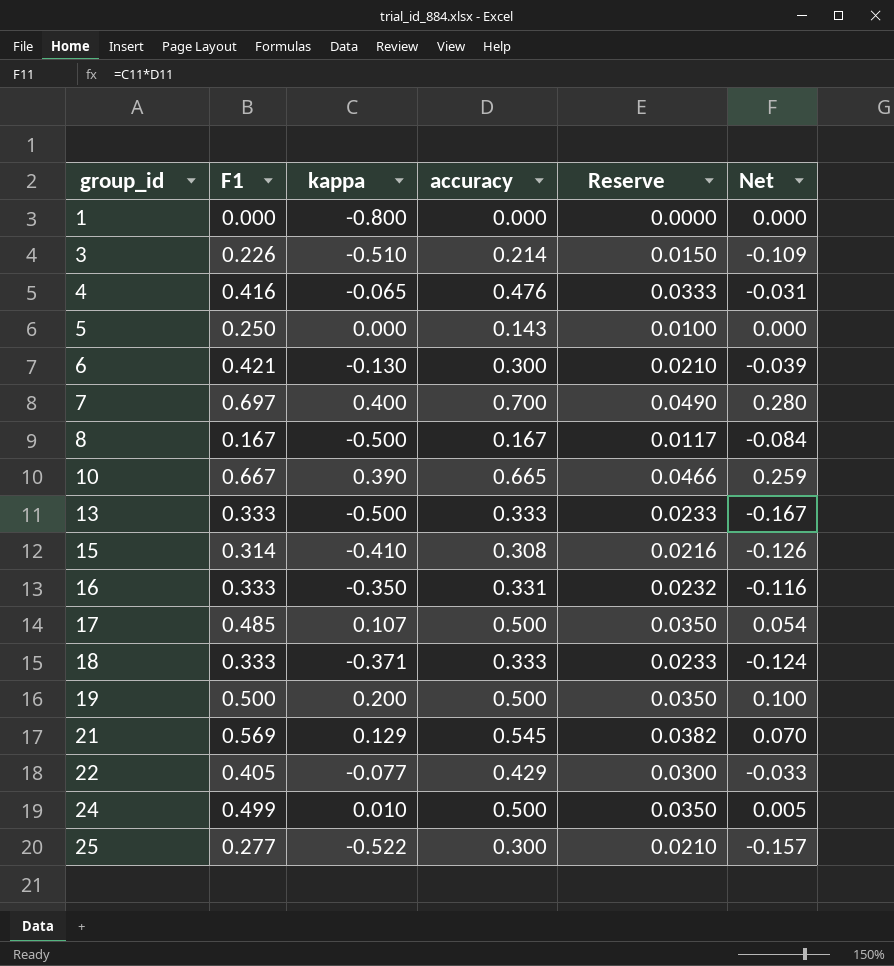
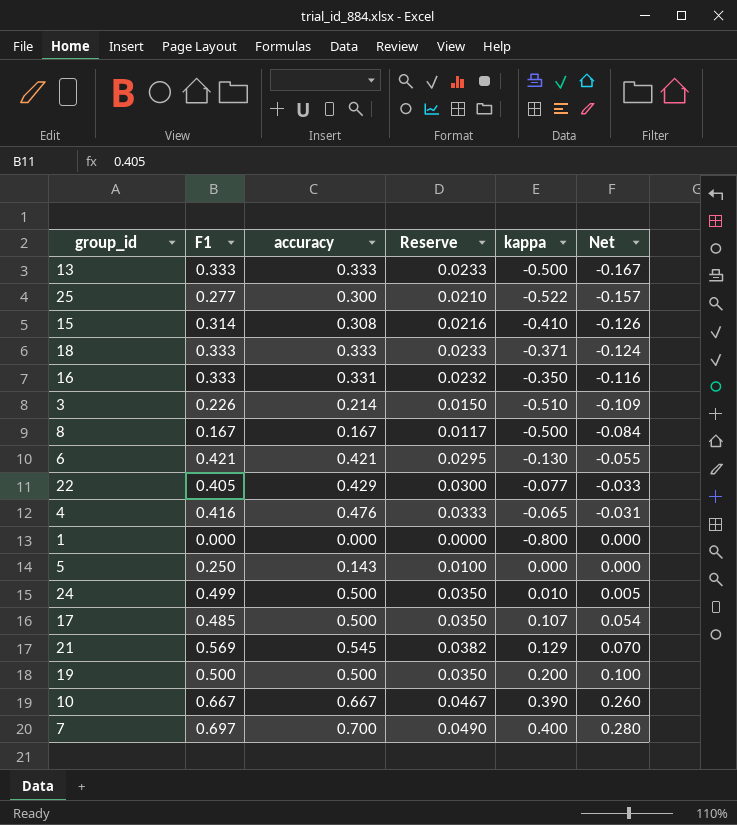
row order: group_id ascending -> Net ascending
column kappa | position: 3 -> 5
6 | accuracy: 0.300 -> 0.421
6 | Reserve: 0.0210 -> 0.0295
6 | Net: -0.039 -> -0.055
10 | accuracy: 0.665 -> 0.667
10 | Reserve: 0.0466 -> 0.0467
10 | Net: 0.259 -> 0.260

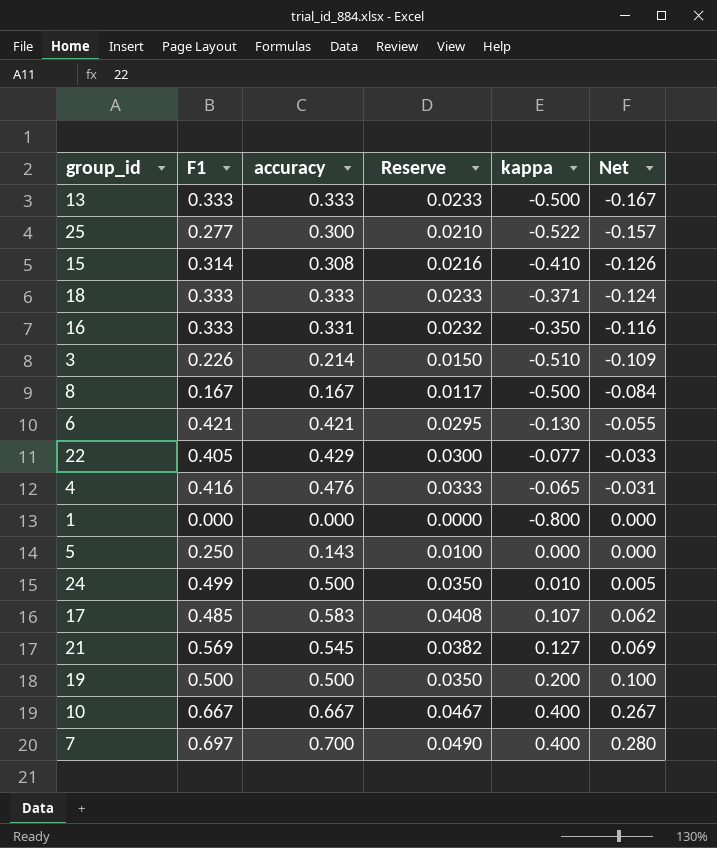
17 | accuracy: 0.500 -> 0.583
17 | Reserve: 0.0350 -> 0.0408
17 | Net: 0.054 -> 0.062
21 | kappa: 0.129 -> 0.127
21 | Net: 0.070 -> 0.069
10 | kappa: 0.390 -> 0.400
10 | Net: 0.260 -> 0.267

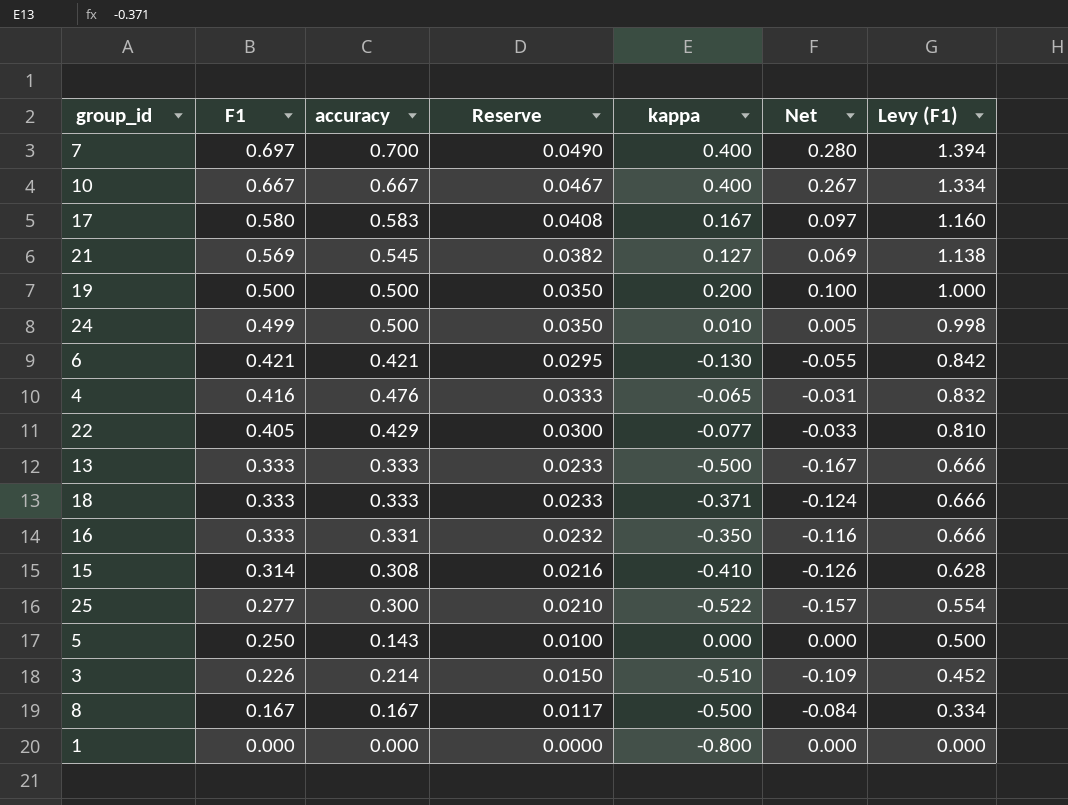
row order: Net ascending -> F1 descending
column Levy (F1) | formula: none -> [F1] * 2
17 | F1: 0.485 -> 0.580
17 | kappa: 0.107 -> 0.167
17 | Net: 0.062 -> 0.097

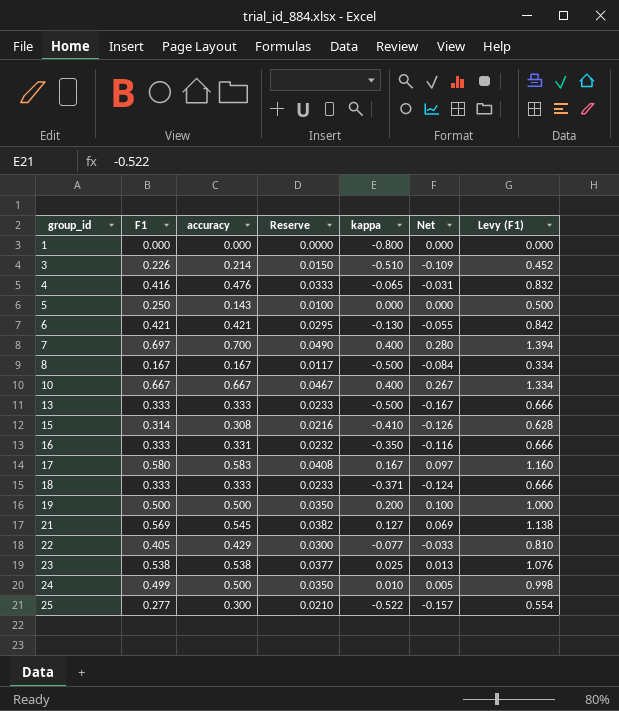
row order: F1 descending -> group_id ascending
row 23: none -> 0.538 | 0.538 | 0.0377 | 0.025 | 0.013 | 1.076

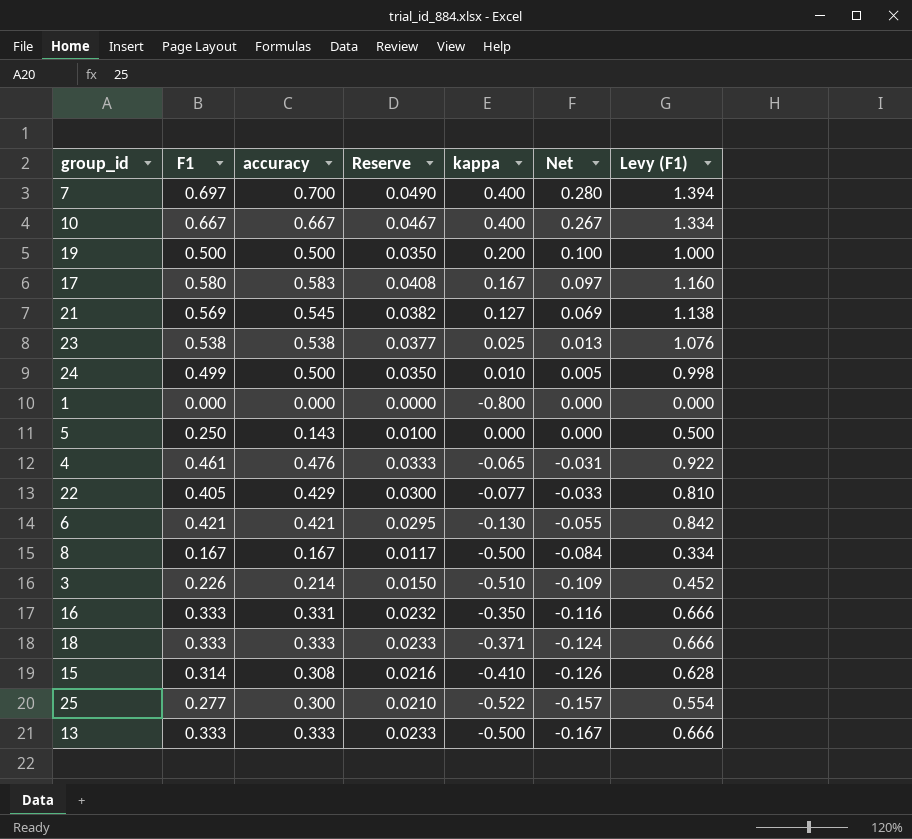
row order: group_id ascending -> Net descending
4 | F1: 0.416 -> 0.461
4 | Levy (F1): 0.832 -> 0.922

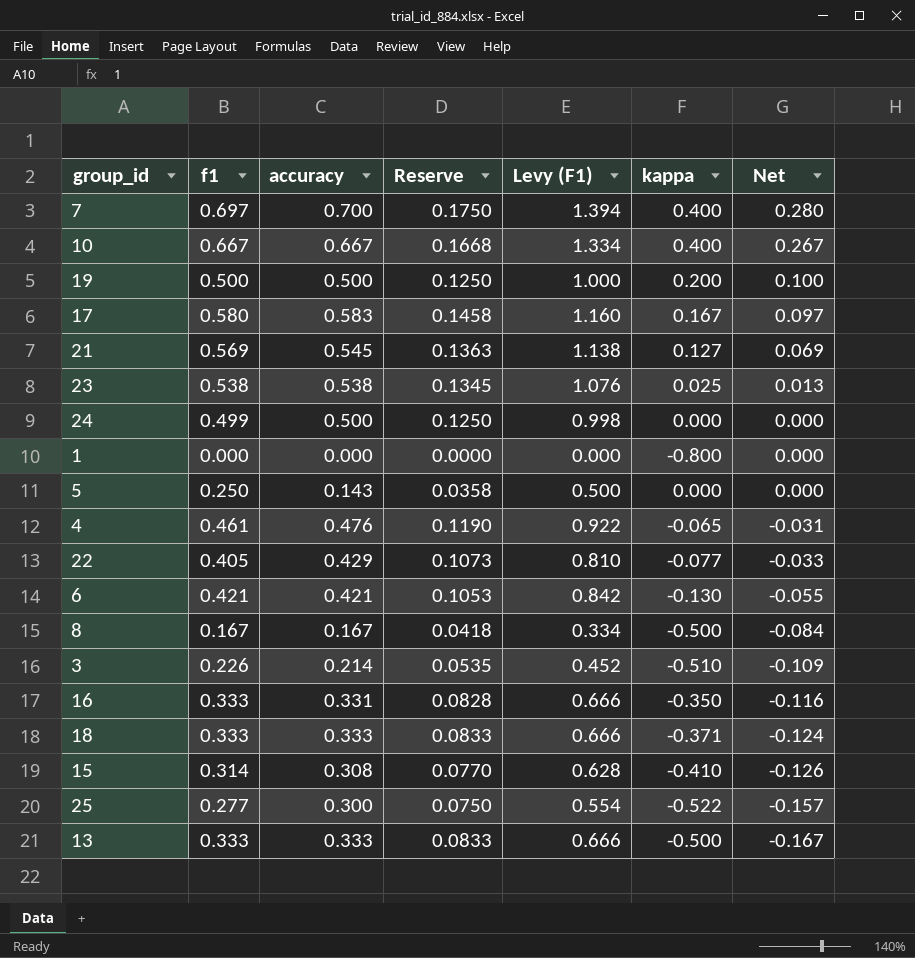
column name: F1 -> f1
column Reserve | formula: [accuracy] * 0.07 -> [accuracy] * 0.25
column Levy (F1) | position: 7 -> 5
24 | kappa: 0.010 -> 0.000
24 | Net: 0.005 -> 0.000

